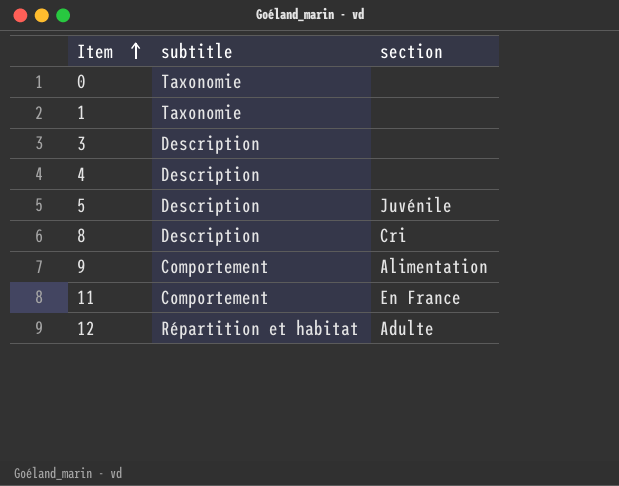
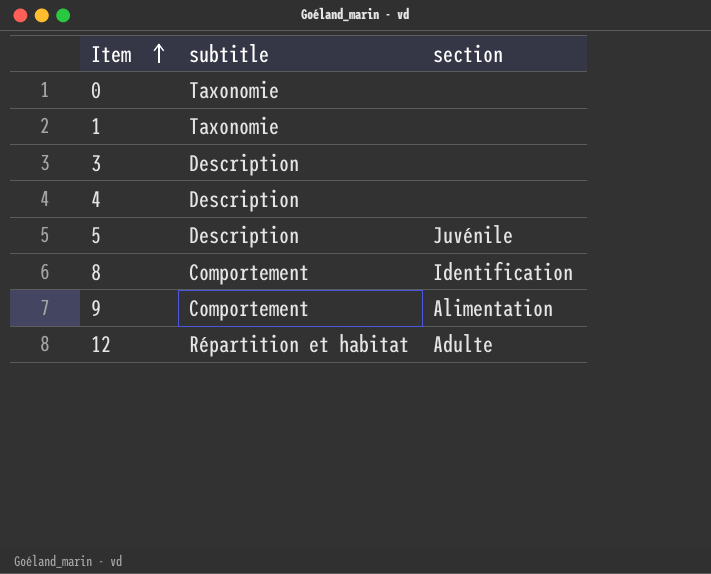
row 11: Comportement | En France -> none
8 | subtitle: Description -> Comportement
8 | section: Cri -> Identification

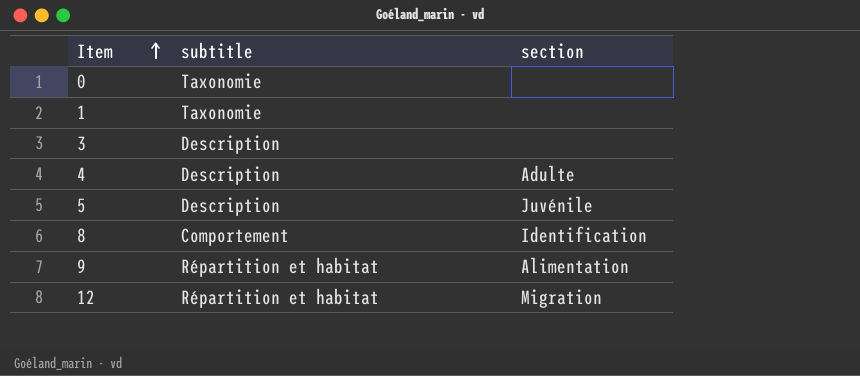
4 | section: none -> Adulte
9 | subtitle: Comportement -> Répartition et habitat
12 | section: Adulte -> Migration

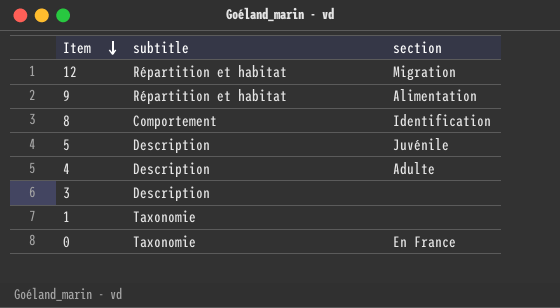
row order: Item ascending -> Item descending
0 | section: none -> En France

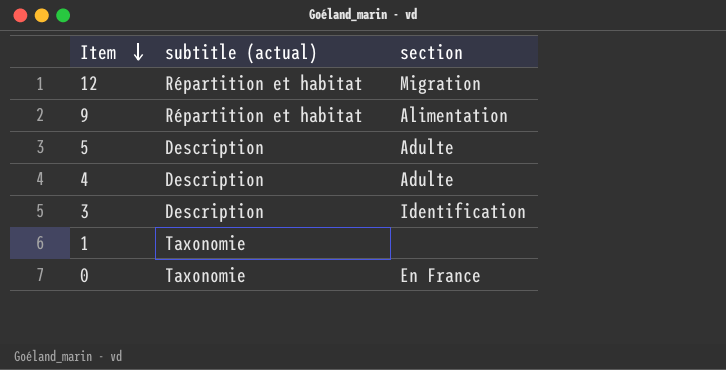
column name: subtitle -> subtitle (actual)
row 8: Comportement | Identification -> none
5 | section: Juvénile -> Adulte
3 | section: none -> Identification

